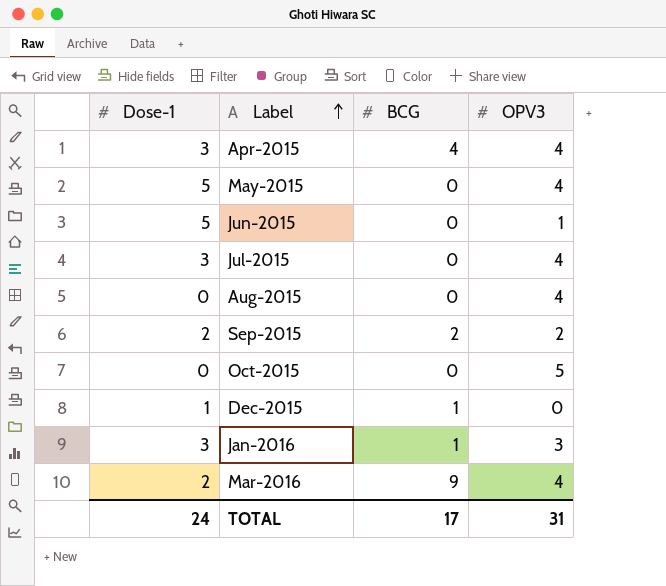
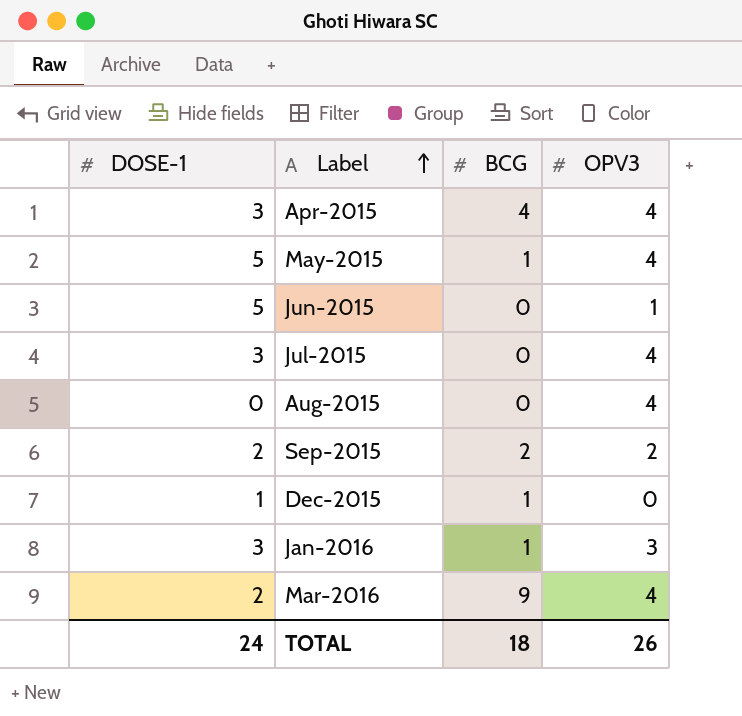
column name: Dose-1 -> DOSE-1
row Oct-2015: 0 | 0 | 5 -> none
May-2015 | BCG: 0 -> 1
TOTAL | BCG: 17 -> 18
TOTAL | OPV3: 31 -> 26

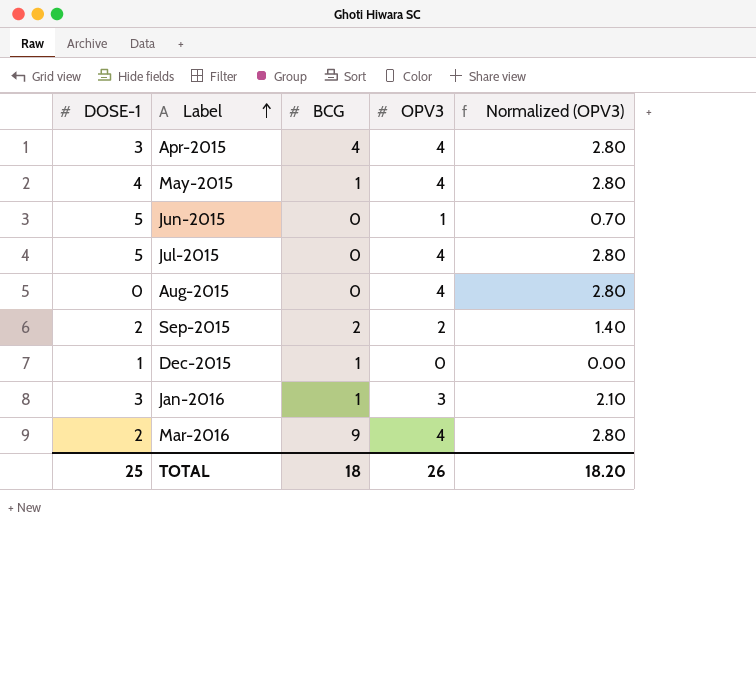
column Normalized (OPV3) | formula: none -> [OPV3] * 0.7
May-2015 | DOSE-1: 5 -> 4
Jul-2015 | DOSE-1: 3 -> 5
TOTAL | DOSE-1: 24 -> 25

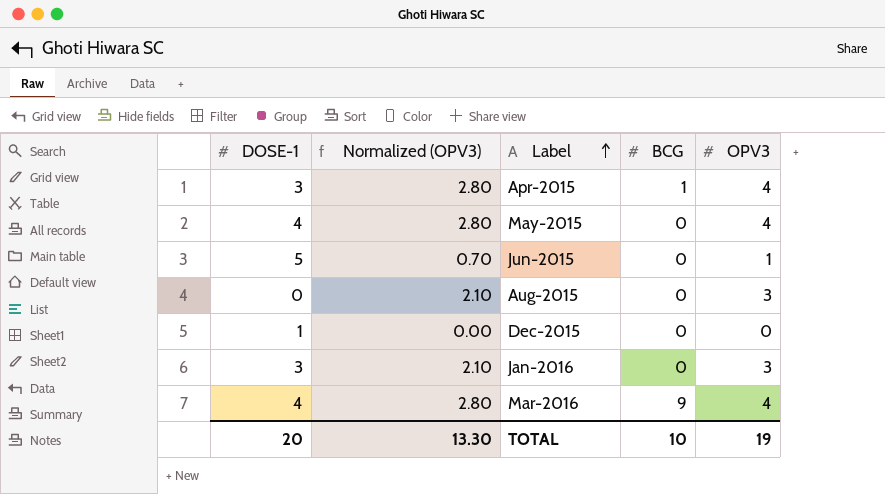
column Normalized (OPV3) | position: 5 -> 2
row Jul-2015: 5 | 0 | 4 | 2.80 -> none
row Sep-2015: 2 | 2 | 2 | 1.40 -> none
Apr-2015 | BCG: 4 -> 1
May-2015 | BCG: 1 -> 0
Aug-2015 | Normalized (OPV3): 2.80 -> 2.10
Aug-2015 | OPV3: 4 -> 3
Dec-2015 | BCG: 1 -> 0
Jan-2016 | BCG: 1 -> 0
Mar-2016 | DOSE-1: 2 -> 4
TOTAL | DOSE-1: 25 -> 20
TOTAL | Normalized (OPV3): 18.20 -> 13.30
TOTAL | BCG: 18 -> 10
TOTAL | OPV3: 26 -> 19

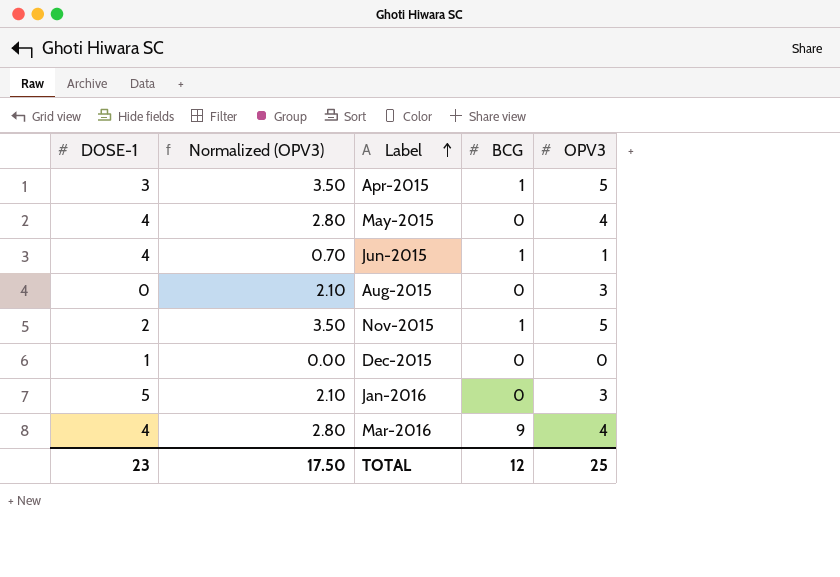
Apr-2015 | Normalized (OPV3): 2.80 -> 3.50
Apr-2015 | OPV3: 4 -> 5
Jun-2015 | DOSE-1: 5 -> 4
Jun-2015 | BCG: 0 -> 1
row Nov-2015: none -> 2 | 3.50 | 1 | 5
Jan-2016 | DOSE-1: 3 -> 5
TOTAL | DOSE-1: 20 -> 23
TOTAL | Normalized (OPV3): 13.30 -> 17.50
TOTAL | BCG: 10 -> 12
TOTAL | OPV3: 19 -> 25

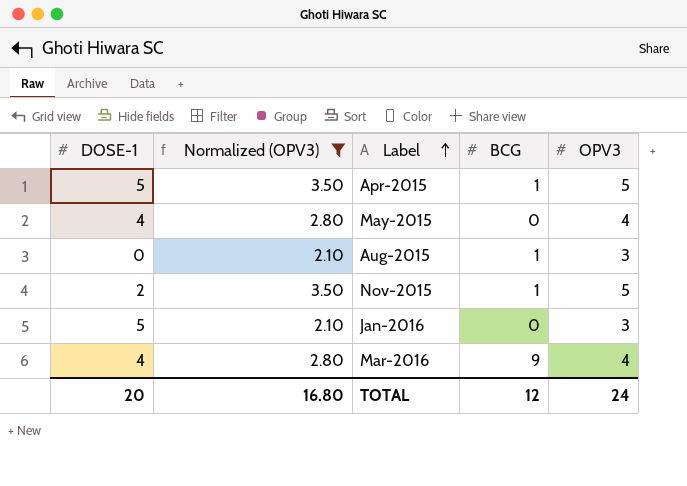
filter: none -> Normalized (OPV3) >= 2.10
Apr-2015 | DOSE-1: 3 -> 5
Aug-2015 | BCG: 0 -> 1
TOTAL | DOSE-1: 23 -> 20
TOTAL | Normalized (OPV3): 17.50 -> 16.80
TOTAL | OPV3: 25 -> 24

